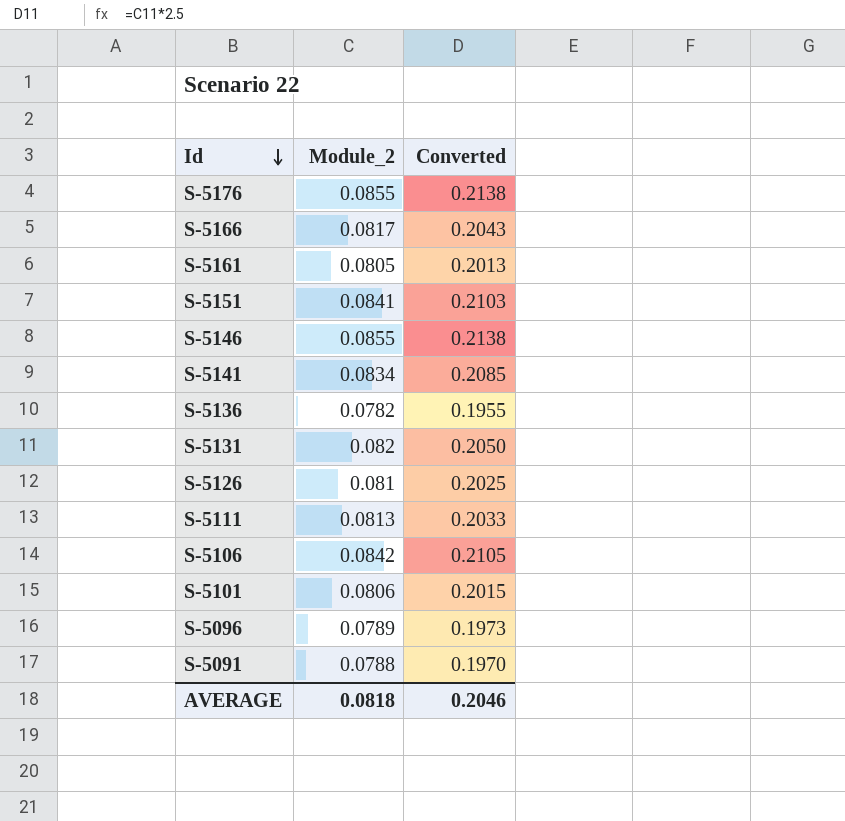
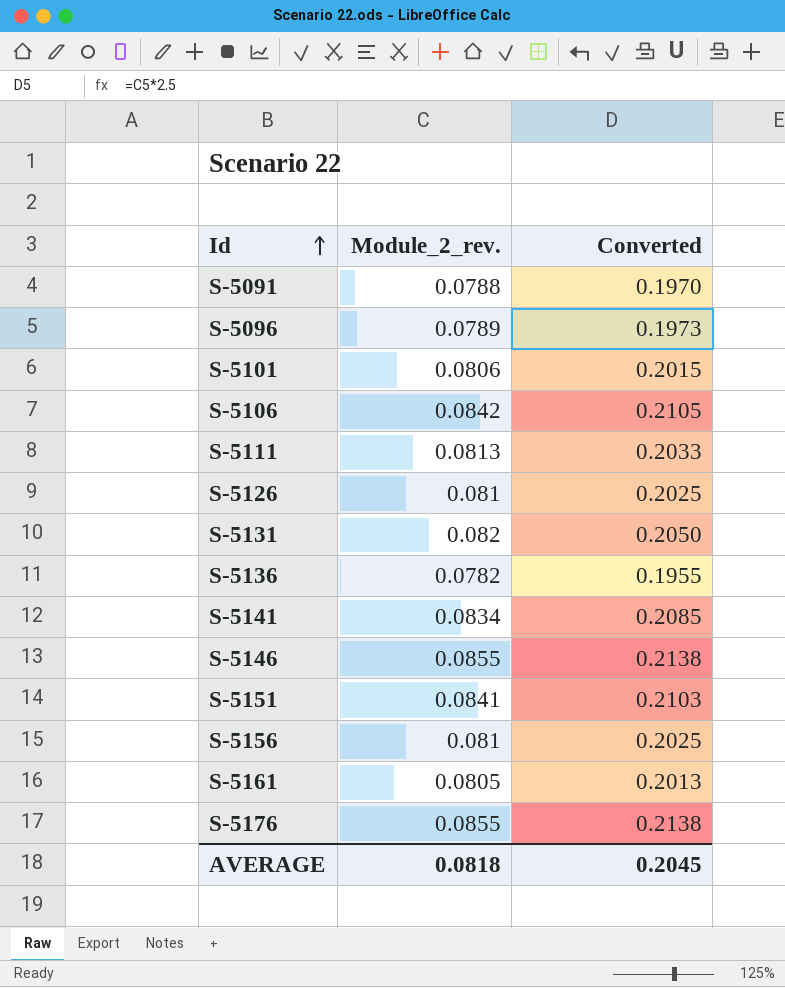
row order: Id descending -> Id ascending
column name: Module_2 -> Module_2_rev.
row S-5166: 0.0817 | 0.2043 -> none
row S-5156: none -> 0.081 | 0.2025
AVERAGE | Converted: 0.2046 -> 0.2045

